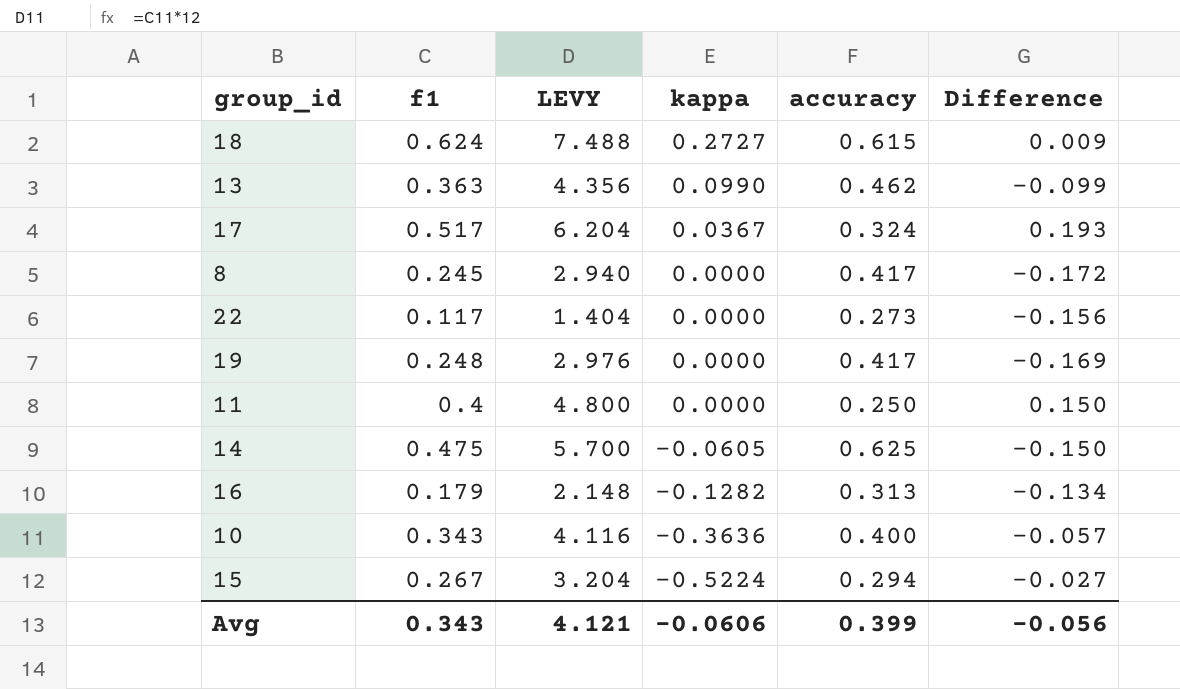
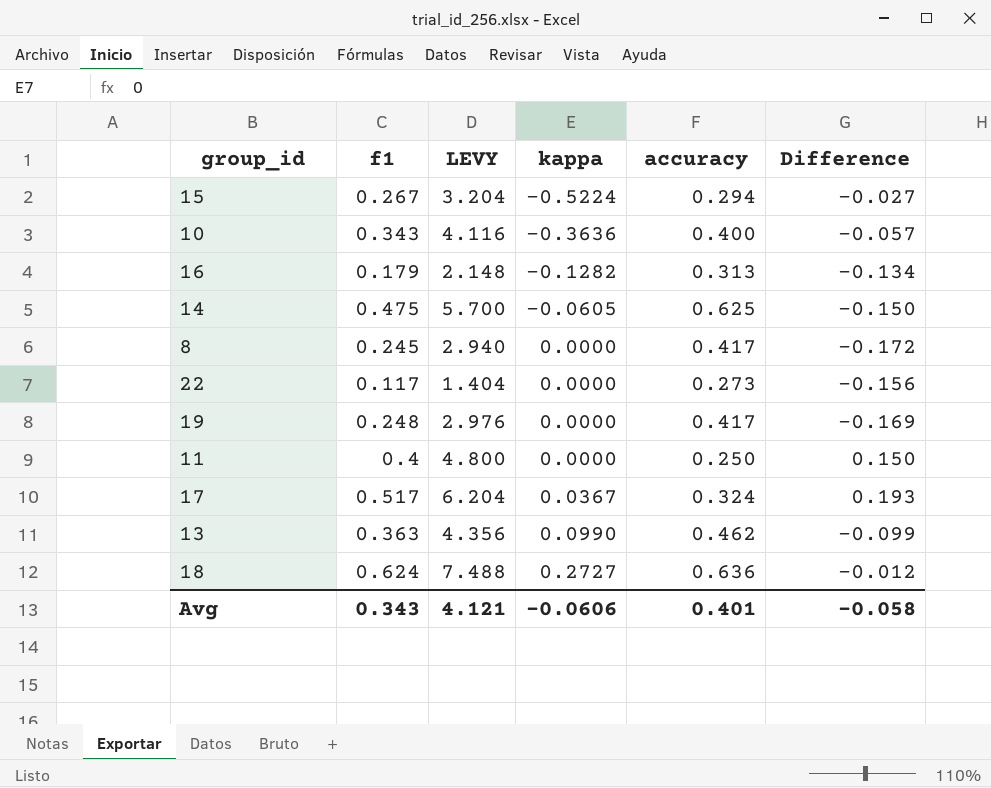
row order: kappa descending -> kappa ascending
18 | accuracy: 0.615 -> 0.636
18 | Difference: 0.009 -> -0.012
Avg | accuracy: 0.399 -> 0.401
Avg | Difference: -0.056 -> -0.058

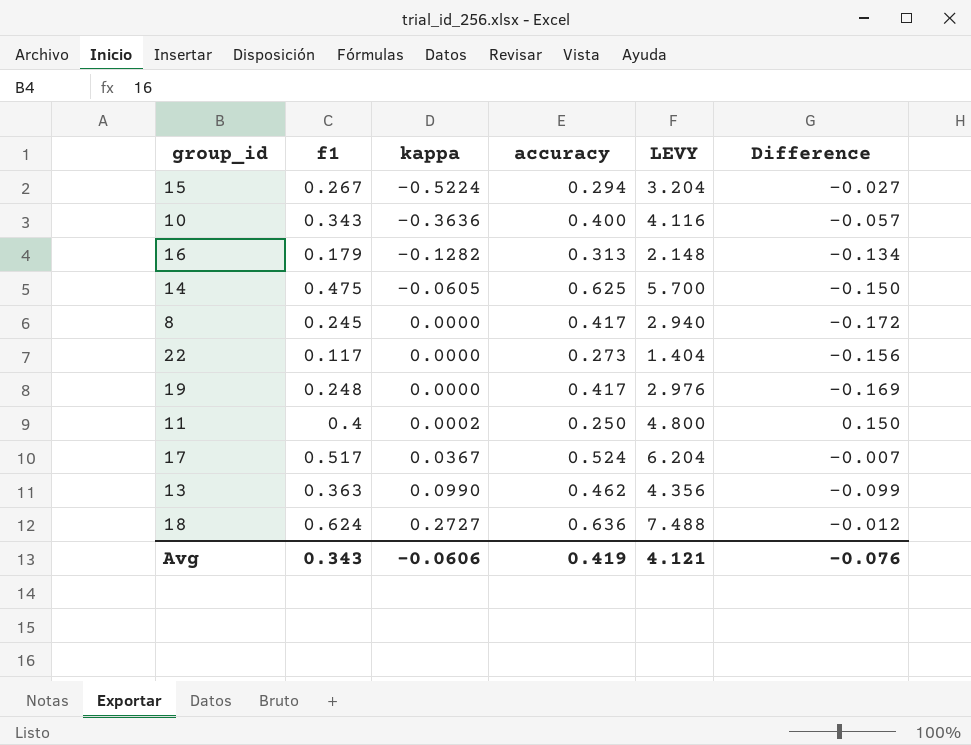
column LEVY | position: 3 -> 5
11 | kappa: 0.0000 -> 0.0002
17 | accuracy: 0.324 -> 0.524
17 | Difference: 0.193 -> -0.007
Avg | accuracy: 0.401 -> 0.419
Avg | Difference: -0.058 -> -0.076

